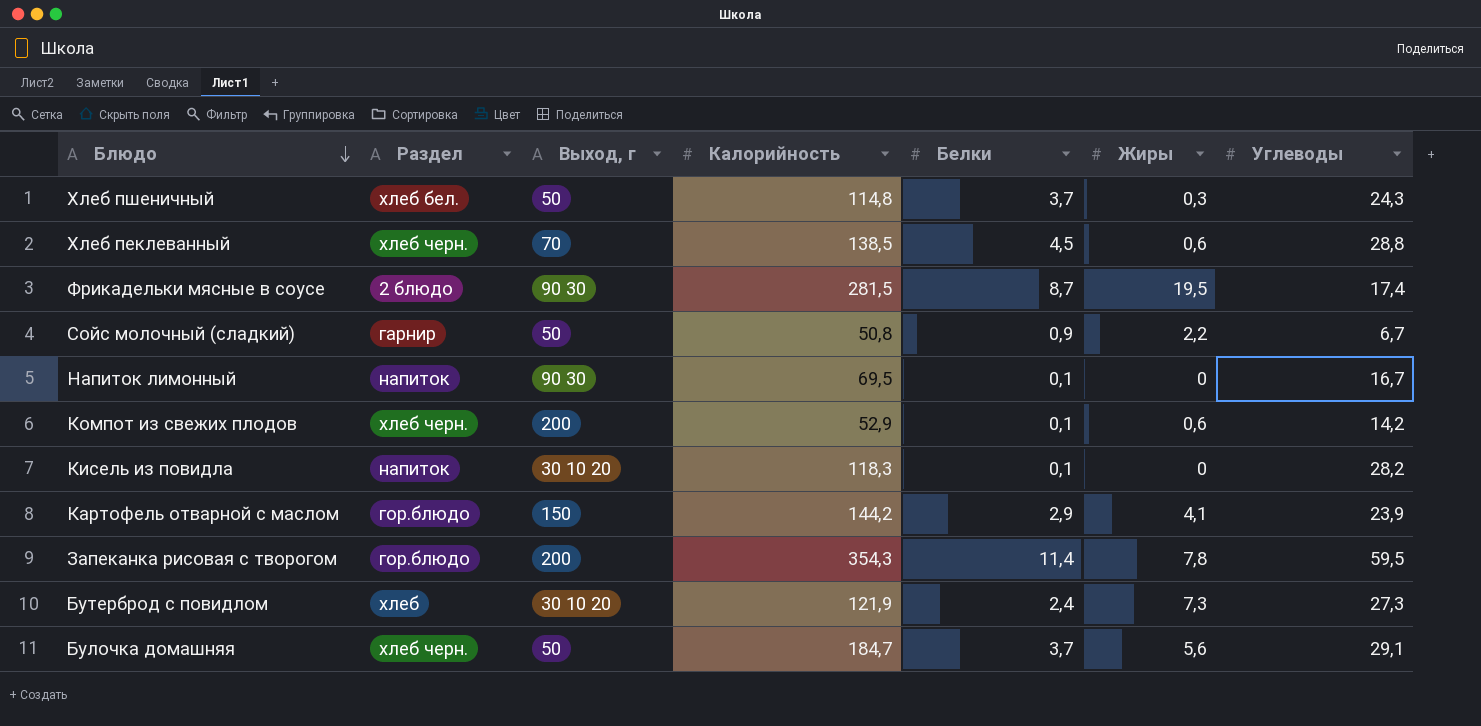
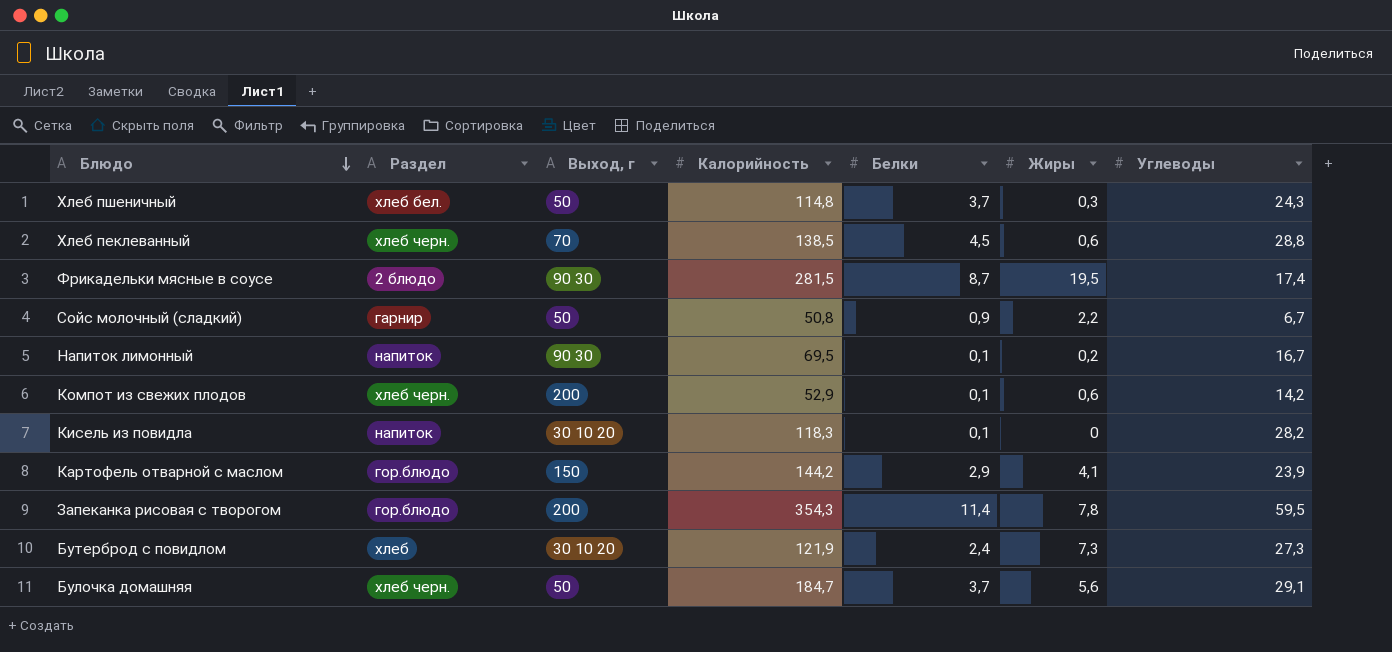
Напиток лимонный | Жиры: 0 -> 0,2

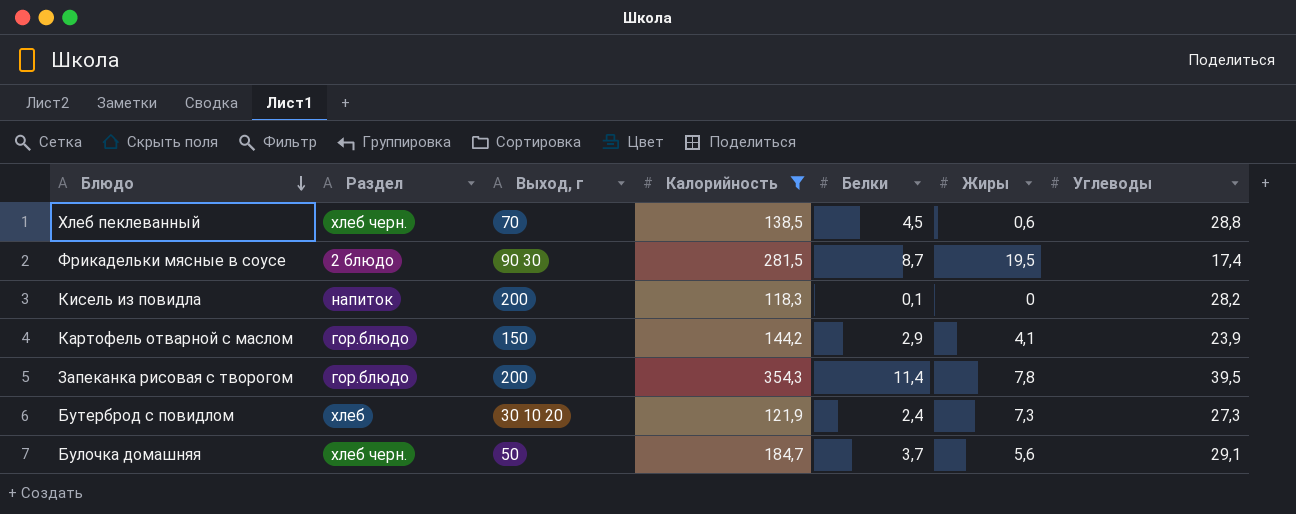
filter: none -> Калорийность >= 118,3
Кисель из повидла | Выход, г: 30 10 20 -> 200
Запеканка рисовая с творогом | Углеводы: 59,5 -> 39,5

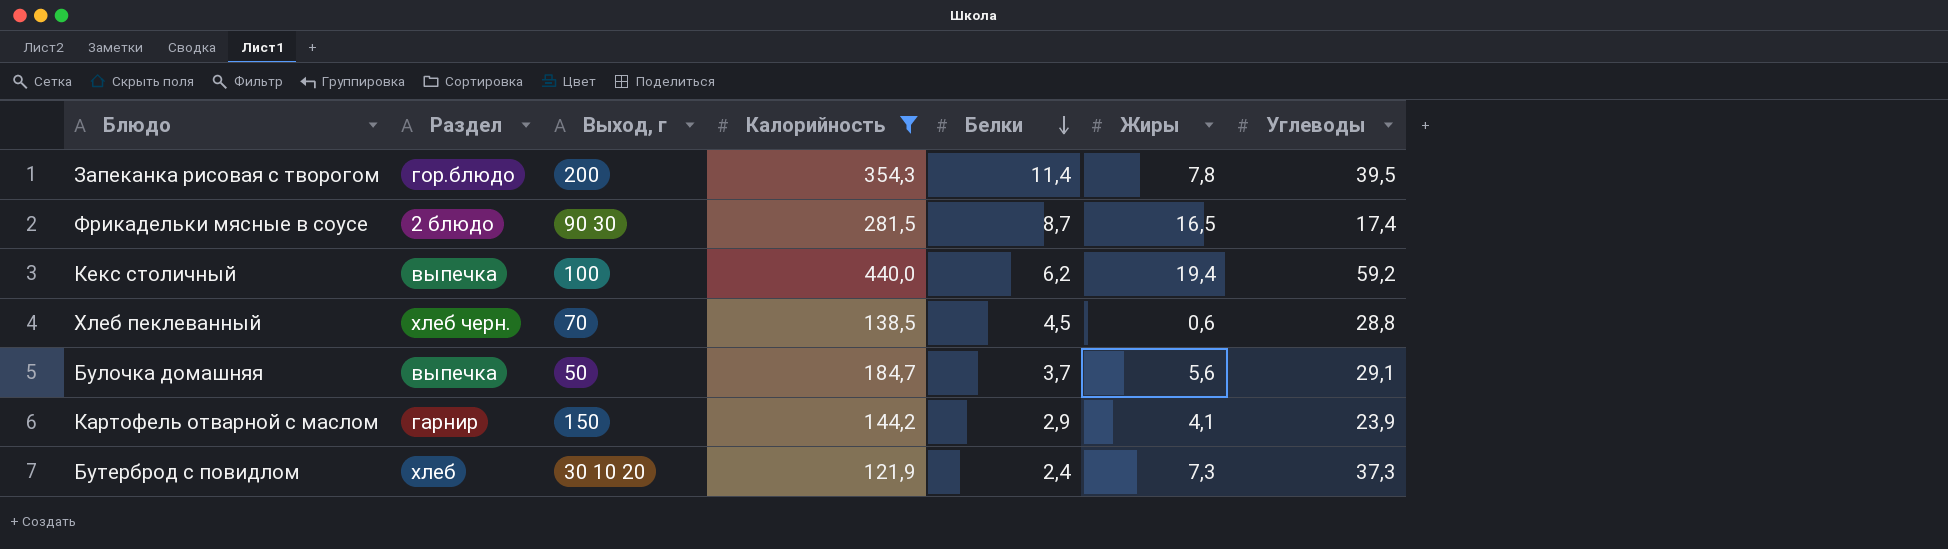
row order: Блюдо descending -> Белки descending
row Кисель из повидла: напиток | 200 | 118,3 | 0,1 | 0 | 28,2 -> none
Фрикадельки мясные в соусе | Жиры: 19,5 -> 16,5
row Кекс столичный: none -> выпечка | 100 | 440,0 | 6,2 | 19,4 | 59,2
Булочка домашняя | Раздел: хлеб черн. -> выпечка
Картофель отварной с маслом | Раздел: гор.блюдо -> гарнир
Бутерброд с повидлом | Углеводы: 27,3 -> 37,3

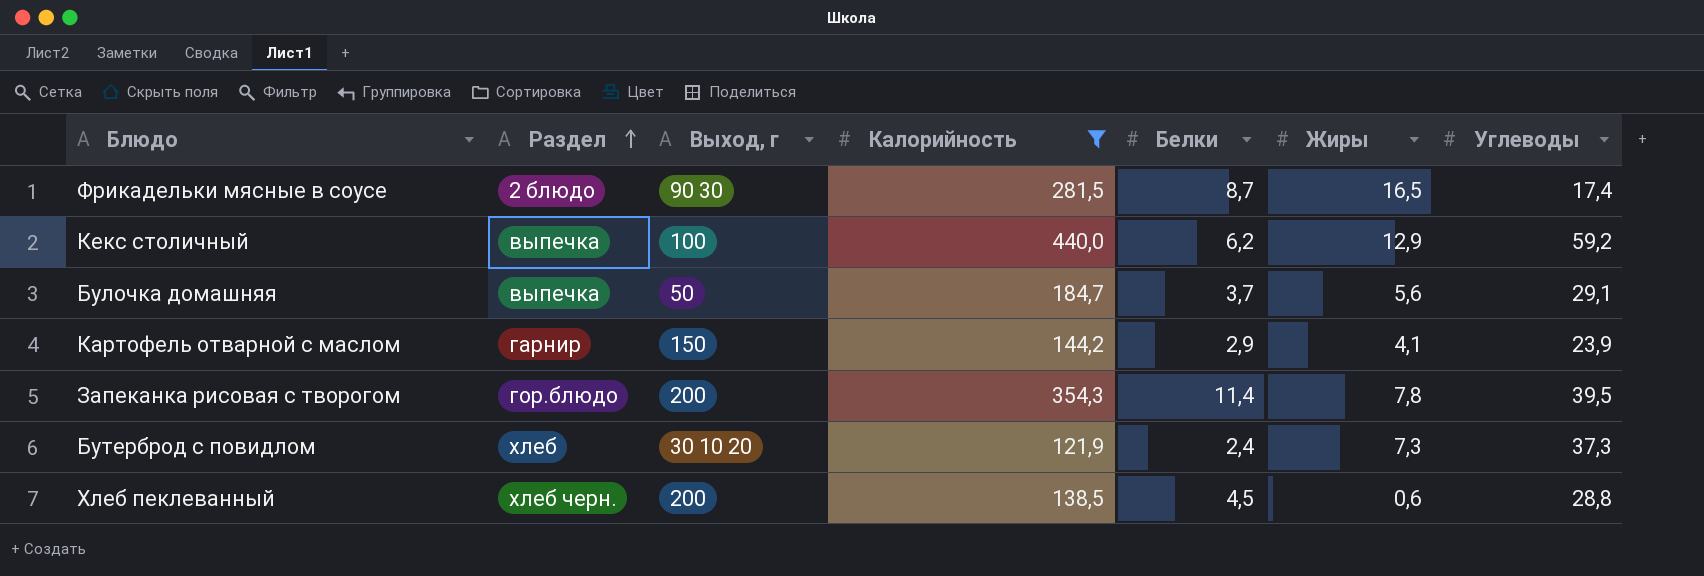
row order: Белки descending -> Раздел ascending
Кекс столичный | Жиры: 19,4 -> 12,9
Хлеб пеклеванный | Выход, г: 70 -> 200

